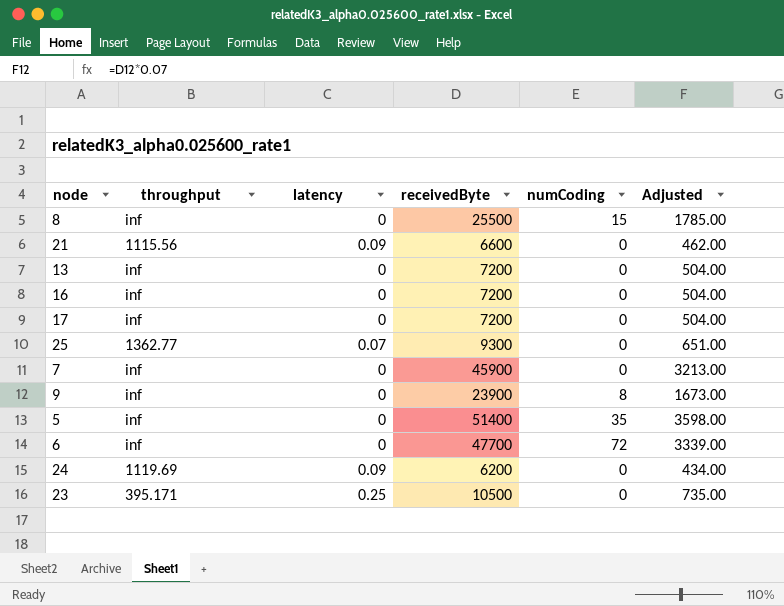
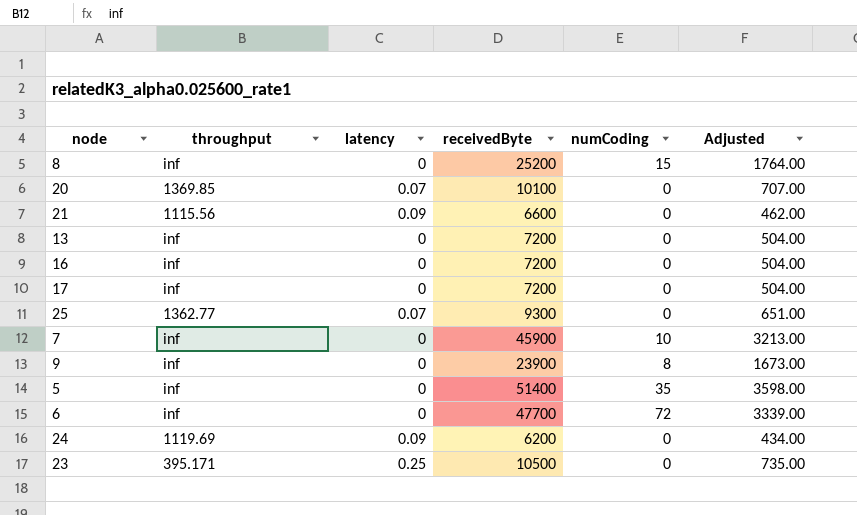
8 | receivedByte: 25500 -> 25200
8 | Adjusted: 1785.00 -> 1764.00
row 20: none -> 1369.85 | 0.07 | 10100 | 0 | 707.00
7 | numCoding: 0 -> 10

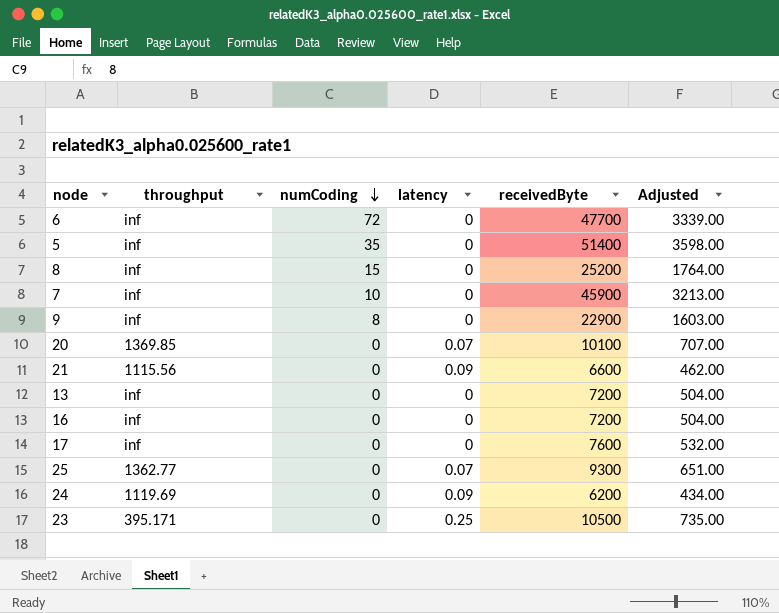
row order: none -> numCoding descending
column numCoding | position: 5 -> 3
9 | receivedByte: 23900 -> 22900
9 | Adjusted: 1673.00 -> 1603.00
17 | receivedByte: 7200 -> 7600
17 | Adjusted: 504.00 -> 532.00

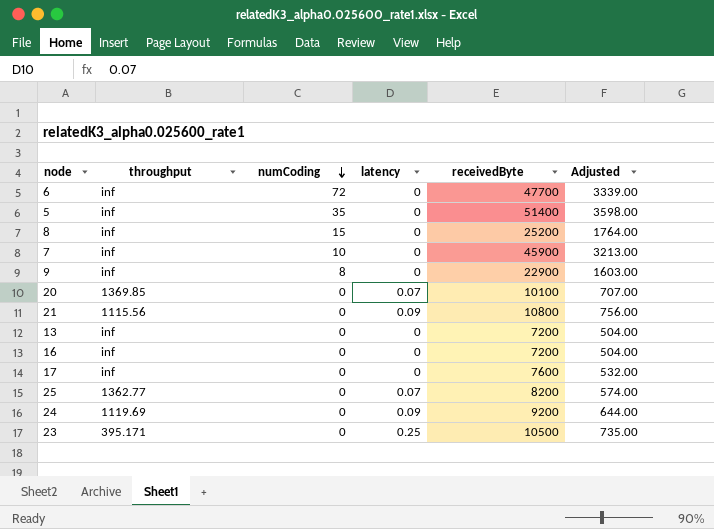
21 | receivedByte: 6600 -> 10800
21 | Adjusted: 462.00 -> 756.00
25 | receivedByte: 9300 -> 8200
25 | Adjusted: 651.00 -> 574.00
24 | receivedByte: 6200 -> 9200
24 | Adjusted: 434.00 -> 644.00

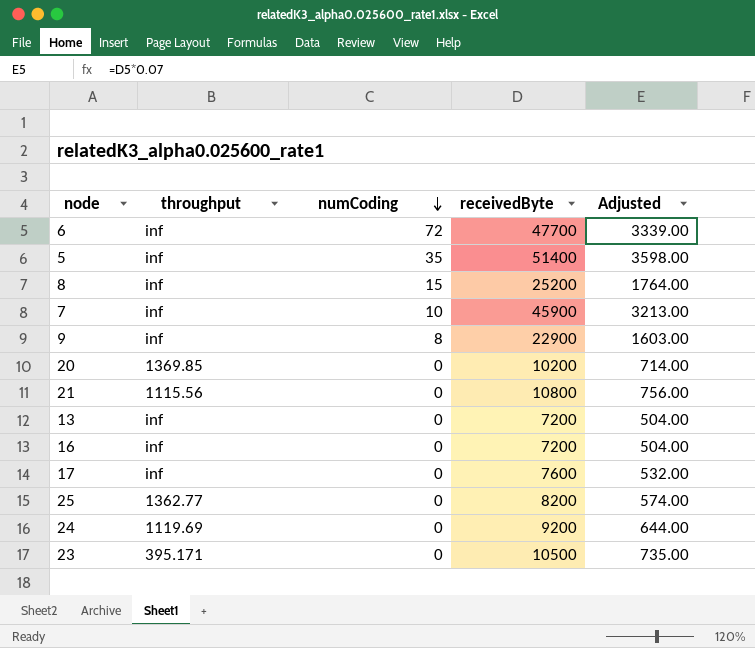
column latency | position: 4 -> none
20 | receivedByte: 10100 -> 10200
20 | Adjusted: 707.00 -> 714.00

